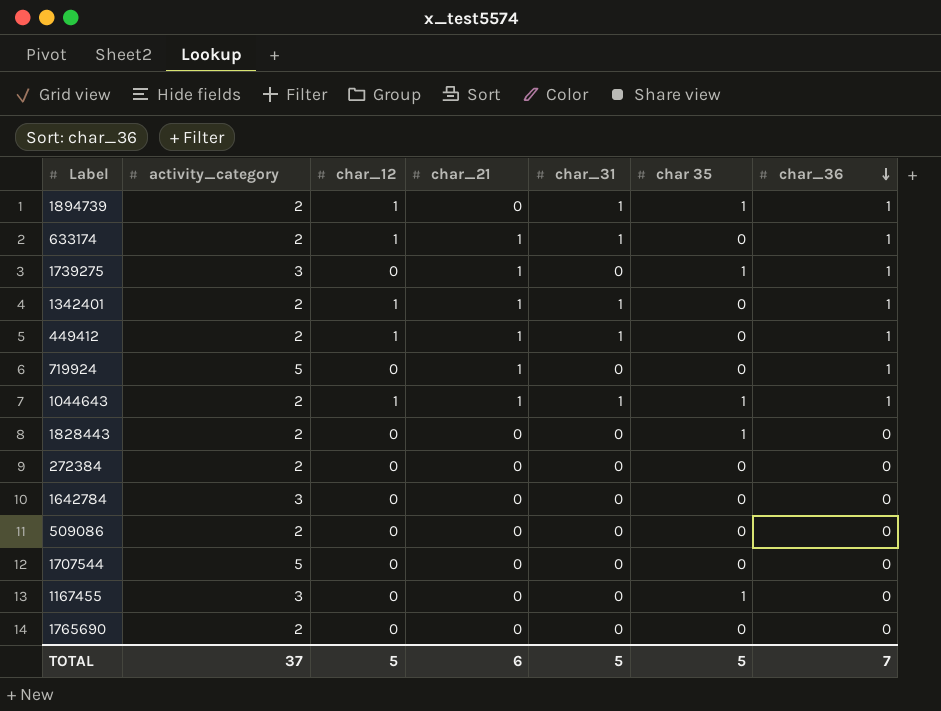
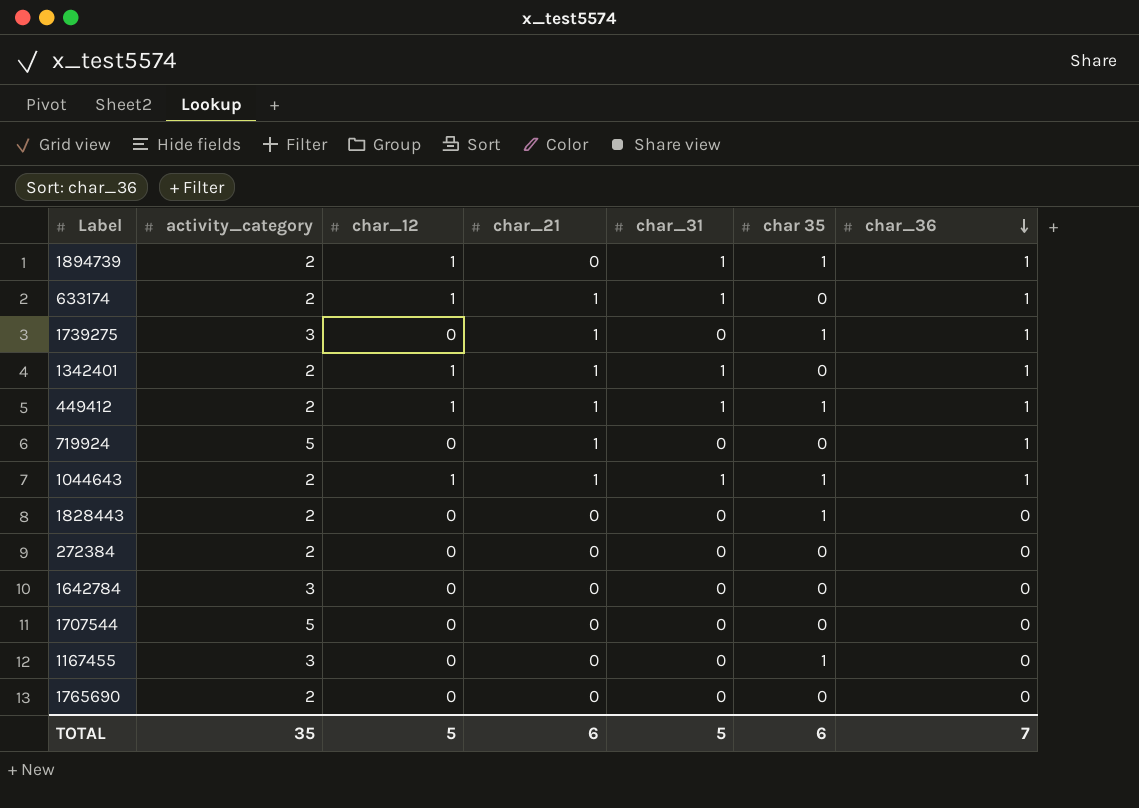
row 509086: 2 | 0 | 0 | 0 | 0 | 0 -> none
449412 | char 35: 0 -> 1
TOTAL | activity_category: 37 -> 35
TOTAL | char 35: 5 -> 6

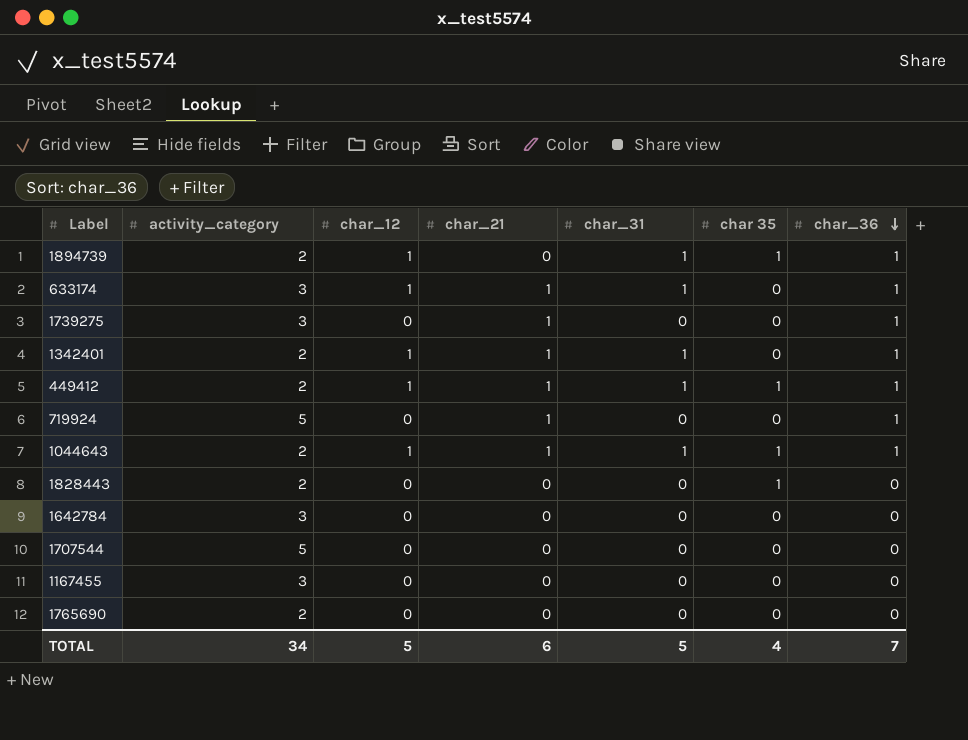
row 272384: 2 | 0 | 0 | 0 | 0 | 0 -> none
633174 | activity_category: 2 -> 3
1739275 | char 35: 1 -> 0
1167455 | char 35: 1 -> 0
TOTAL | activity_category: 35 -> 34
TOTAL | char 35: 6 -> 4

